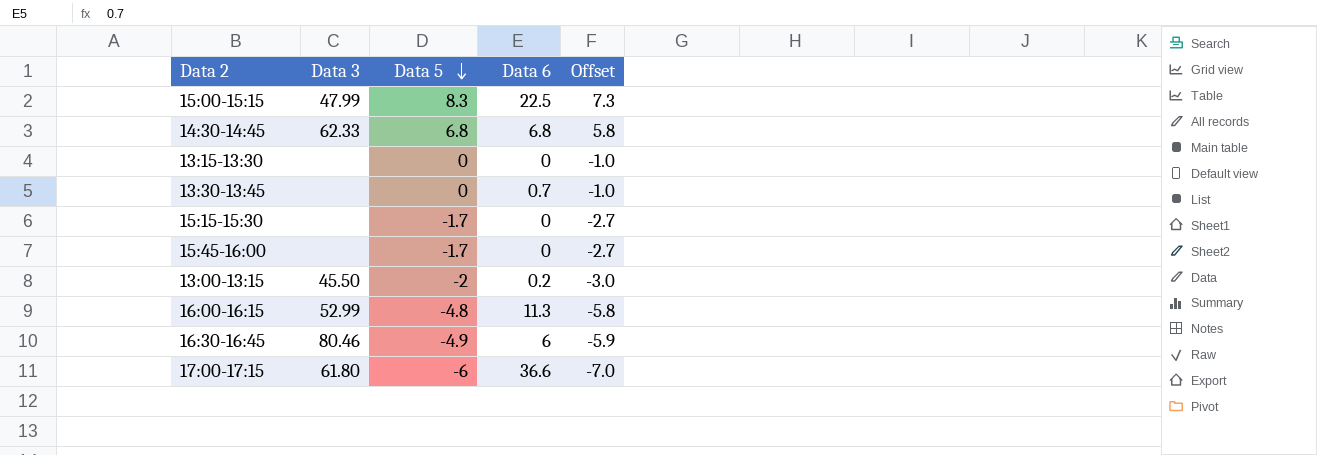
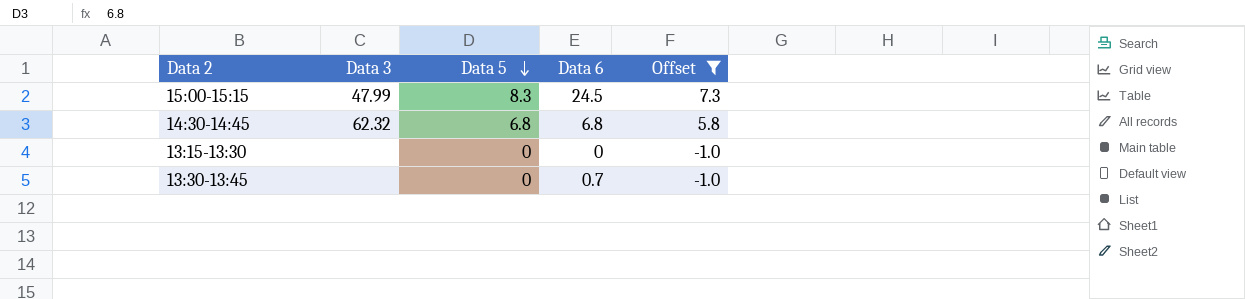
filter: none -> Offset >= -1.0
15:00-15:15 | Data 6: 22.5 -> 24.5
14:30-14:45 | Data 3: 62.33 -> 62.32

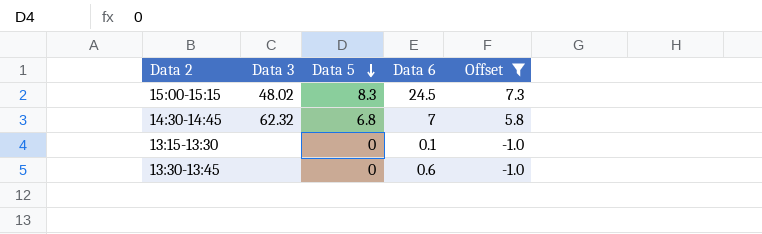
15:00-15:15 | Data 3: 47.99 -> 48.02
14:30-14:45 | Data 6: 6.8 -> 7
13:15-13:30 | Data 6: 0 -> 0.1
13:30-13:45 | Data 6: 0.7 -> 0.6

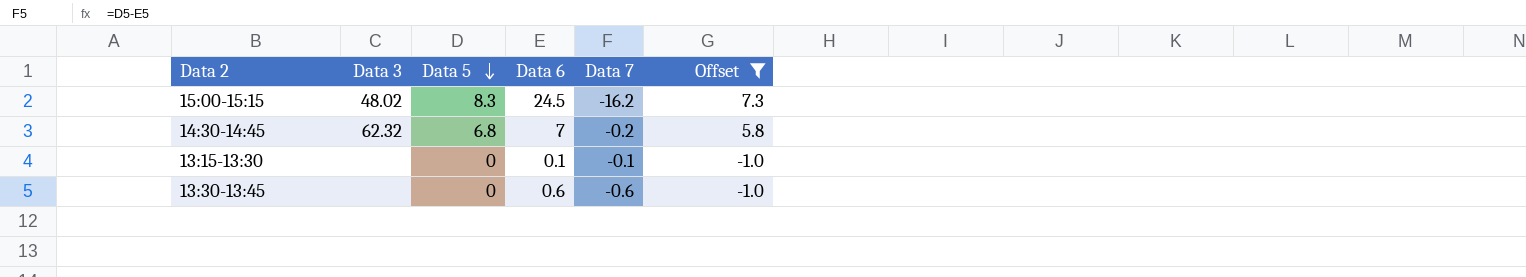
column Data 7 | formula: none -> [Data 5] - [Data 6]

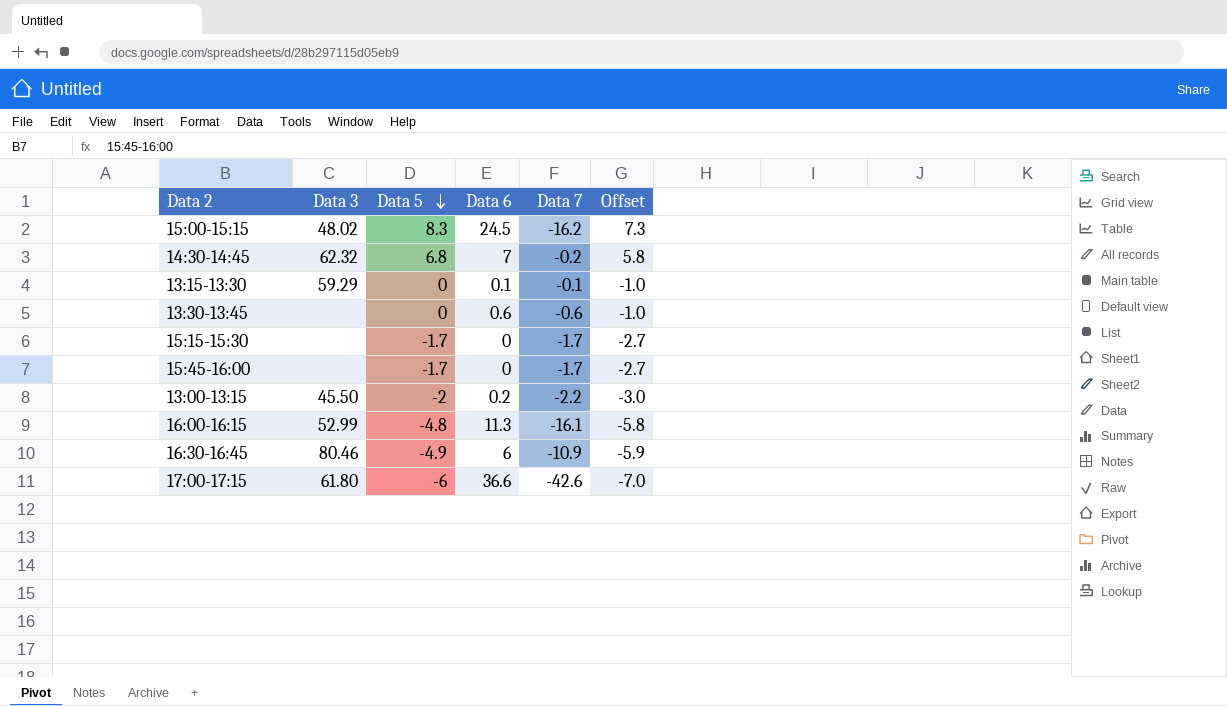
filter: Offset >= -1.0 -> none
13:15-13:30 | Data 3: none -> 59.29

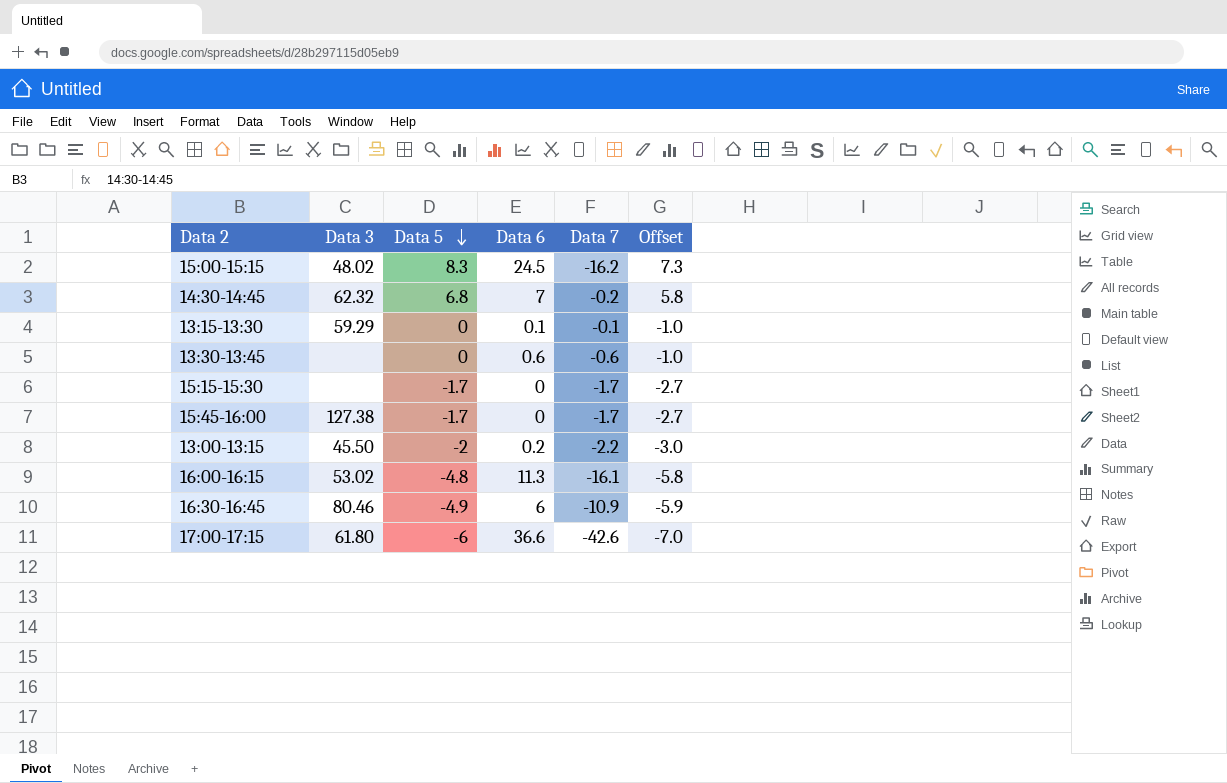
15:45-16:00 | Data 3: none -> 127.38
16:00-16:15 | Data 3: 52.99 -> 53.02

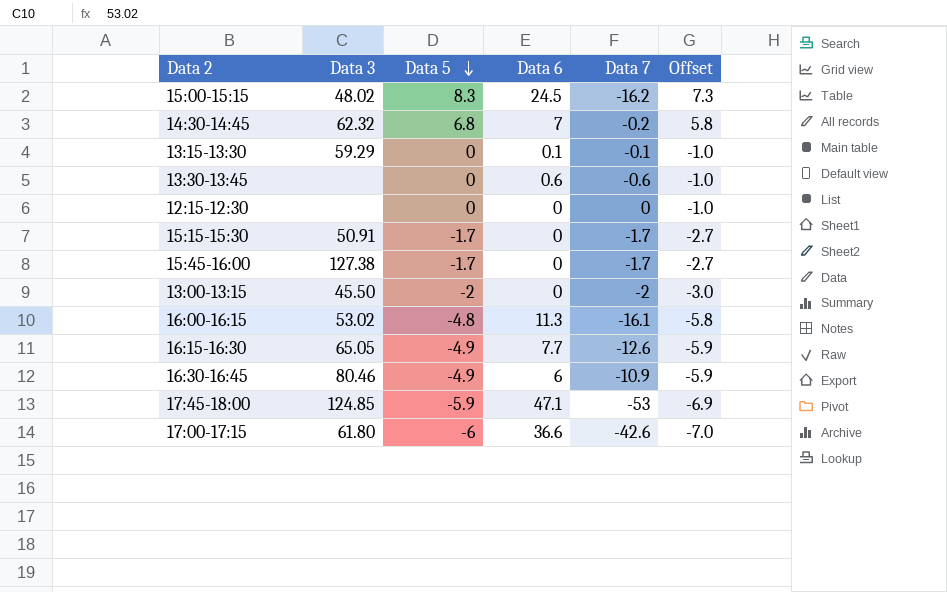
row 12:15-12:30: none -> none | 0 | 0 | 0 | -1.0
15:15-15:30 | Data 3: none -> 50.91
13:00-13:15 | Data 6: 0.2 -> 0
13:00-13:15 | Data 7: -2.2 -> -2
row 16:15-16:30: none -> 65.05 | -4.9 | 7.7 | -12.6 | -5.9
row 17:45-18:00: none -> 124.85 | -5.9 | 47.1 | -53 | -6.9

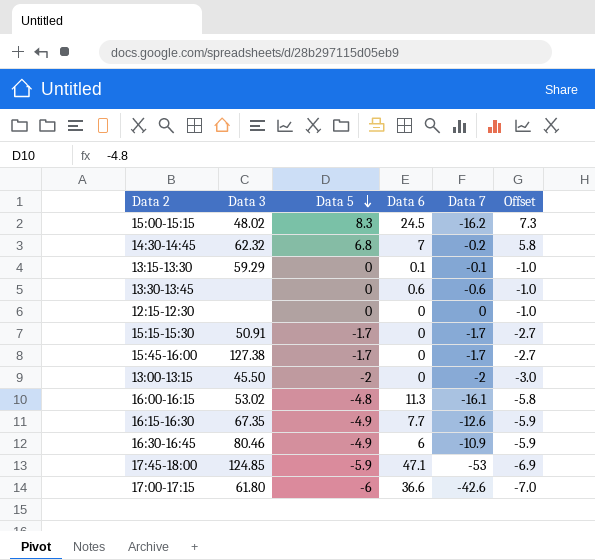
16:15-16:30 | Data 3: 65.05 -> 67.35

